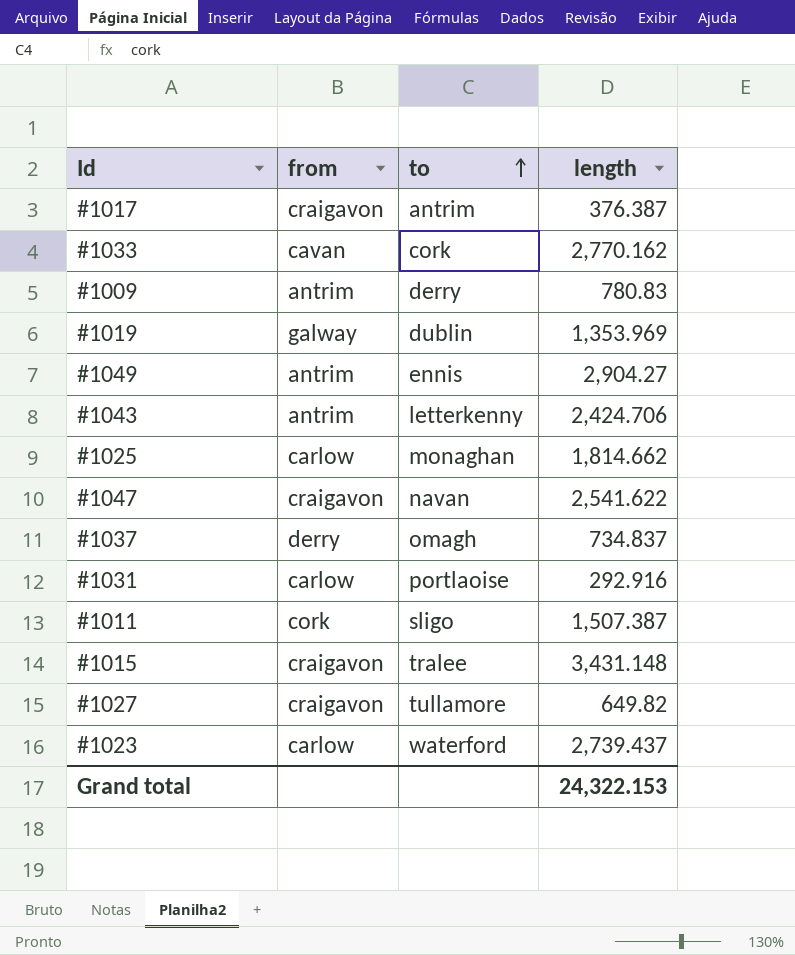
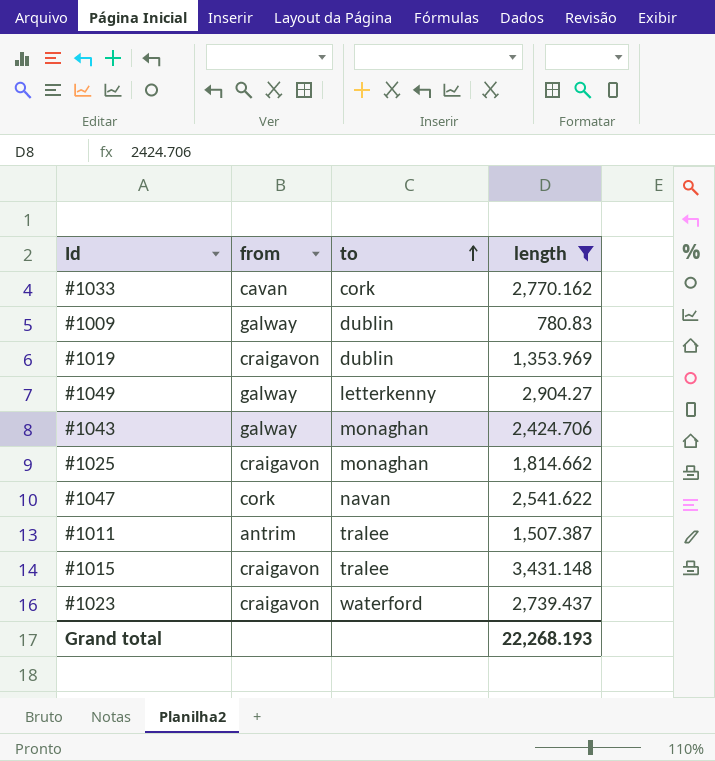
filter: none -> length >= 780.83
#1009 | from: antrim -> galway
#1009 | to: derry -> dublin
#1019 | from: galway -> craigavon
#1049 | from: antrim -> galway
#1049 | to: ennis -> letterkenny
#1043 | from: antrim -> galway
#1043 | to: letterkenny -> monaghan
#1025 | from: carlow -> craigavon
#1047 | from: craigavon -> cork
#1011 | from: cork -> antrim
#1011 | to: sligo -> tralee
#1023 | from: carlow -> craigavon
Grand total | length: 24,322.153 -> 22,268.193

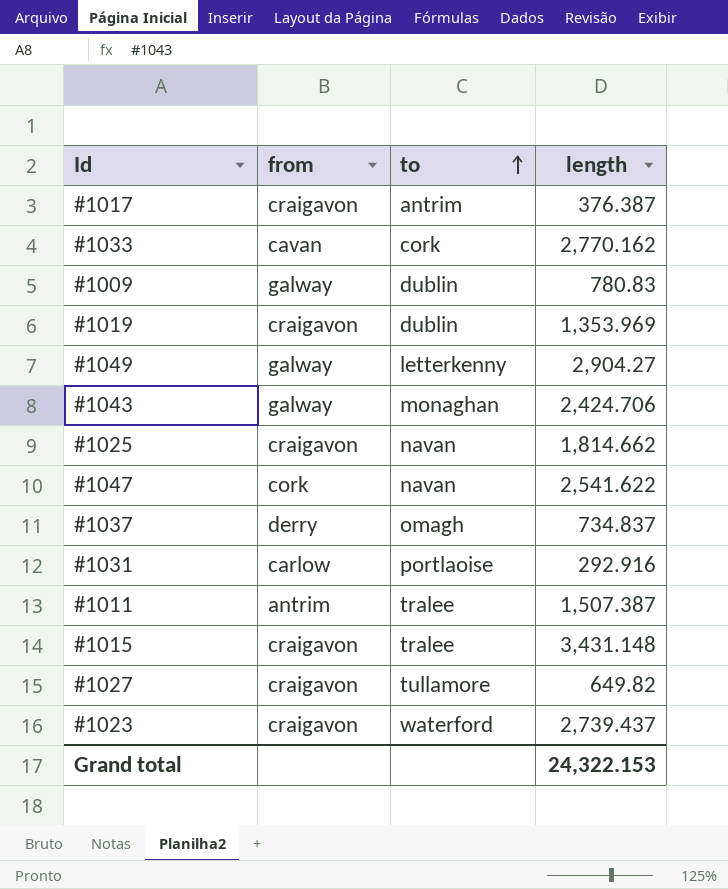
filter: length >= 780.83 -> none
#1025 | to: monaghan -> navan
Grand total | length: 22,268.193 -> 24,322.153

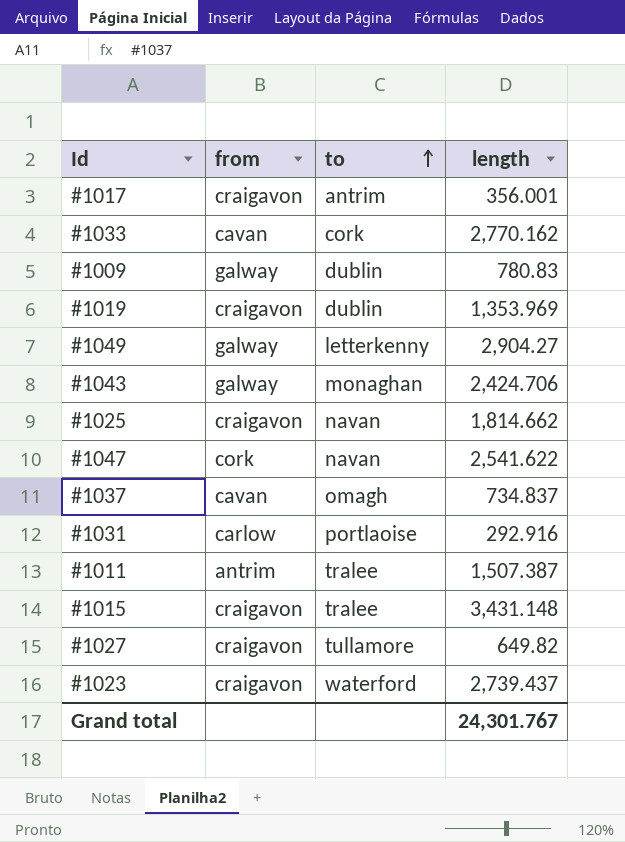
#1017 | length: 376.387 -> 356.001
#1037 | from: derry -> cavan
Grand total | length: 24,322.153 -> 24,301.767

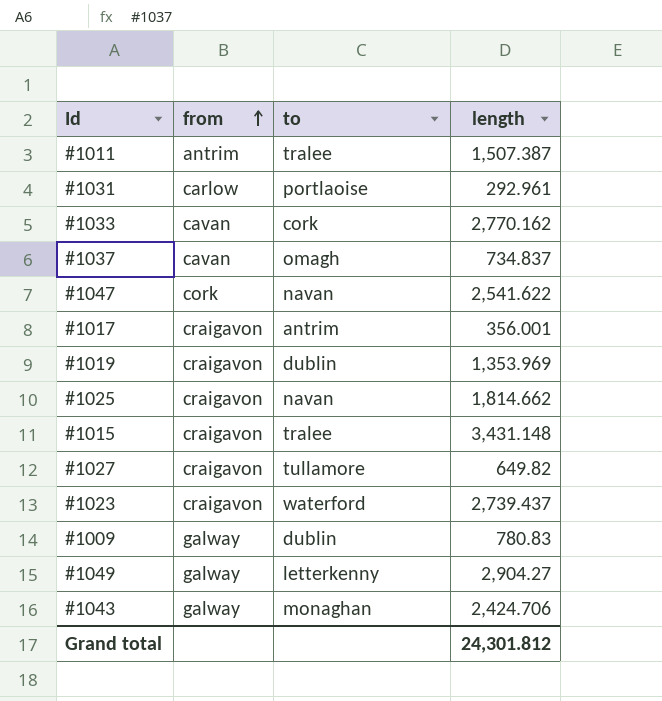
row order: to ascending -> from ascending
#1031 | length: 292.916 -> 292.961
Grand total | length: 24,301.767 -> 24,301.812

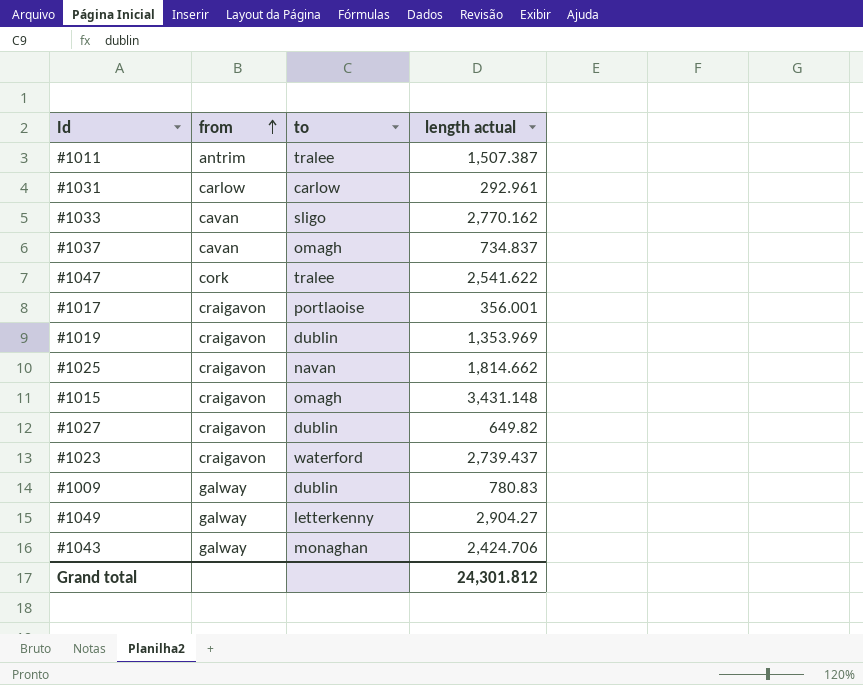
column name: length -> length actual
#1031 | to: portlaoise -> carlow
#1033 | to: cork -> sligo
#1047 | to: navan -> tralee
#1017 | to: antrim -> portlaoise
#1015 | to: tralee -> omagh
#1027 | to: tullamore -> dublin

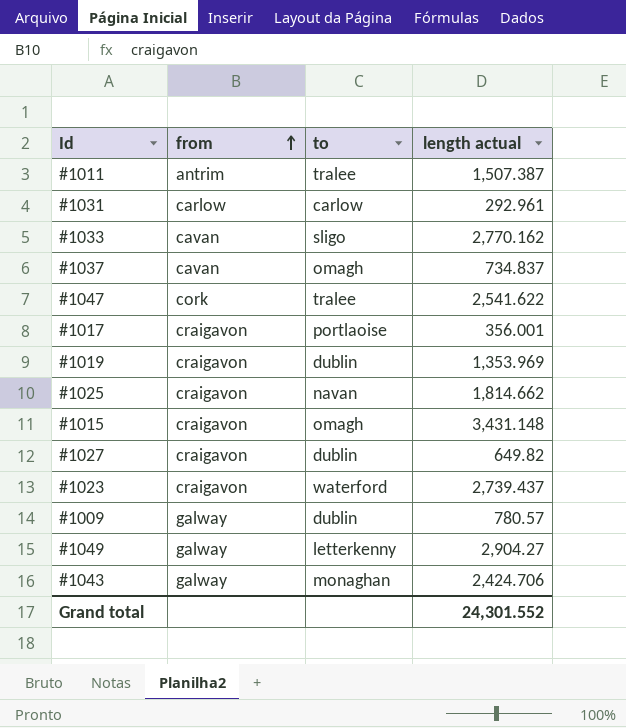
#1009 | length actual: 780.83 -> 780.57
Grand total | length actual: 24,301.812 -> 24,301.552

